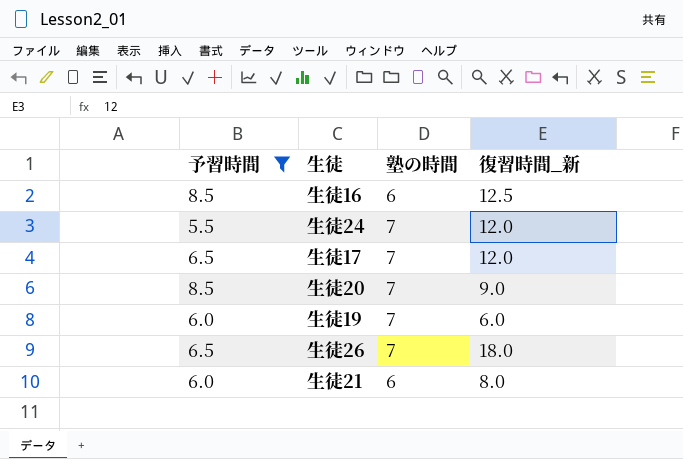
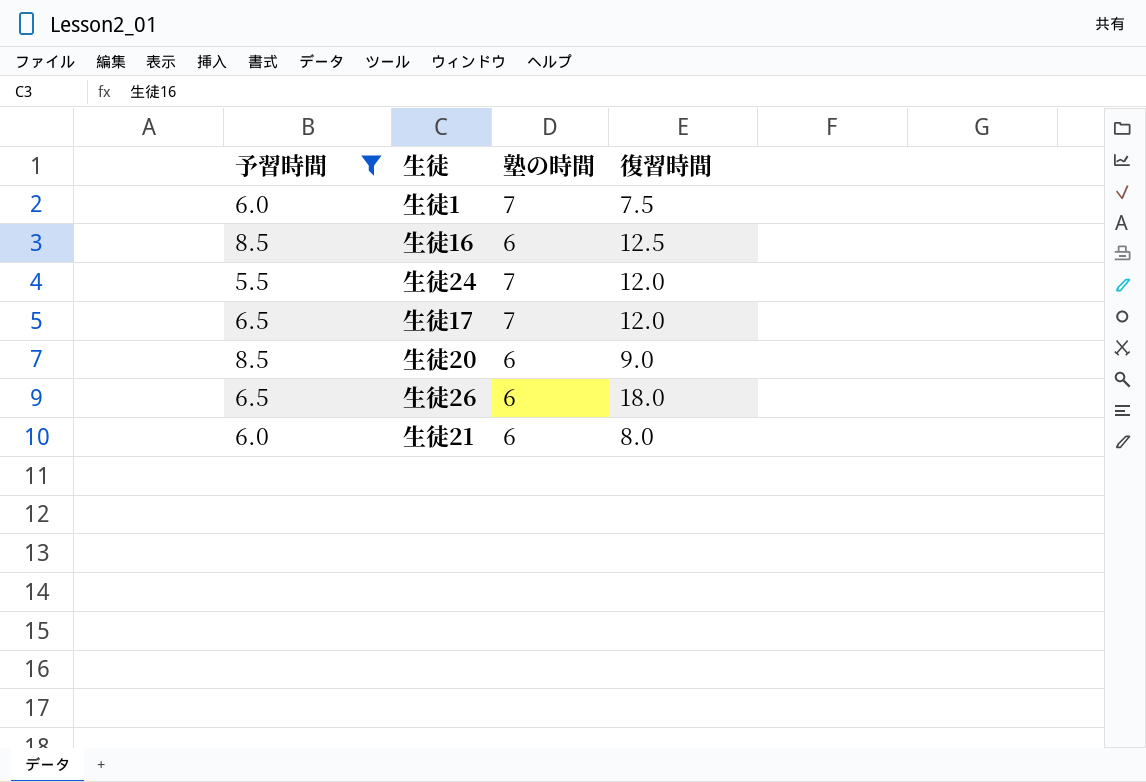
column name: 復習時間_新 -> 復習時間
row 生徒19: 6.0 | 7 | 6.0 -> none
row 生徒1: none -> 6.0 | 7 | 7.5
生徒20 | 塾の時間: 7 -> 6
生徒26 | 塾の時間: 7 -> 6

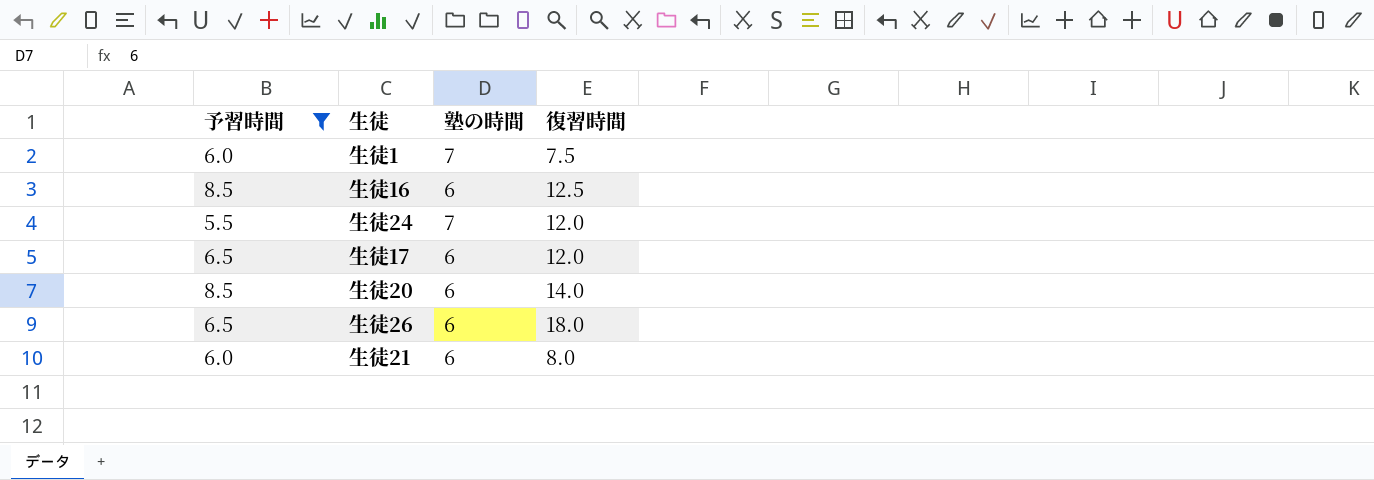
生徒17 | 塾の時間: 7 -> 6
生徒20 | 復習時間: 9.0 -> 14.0

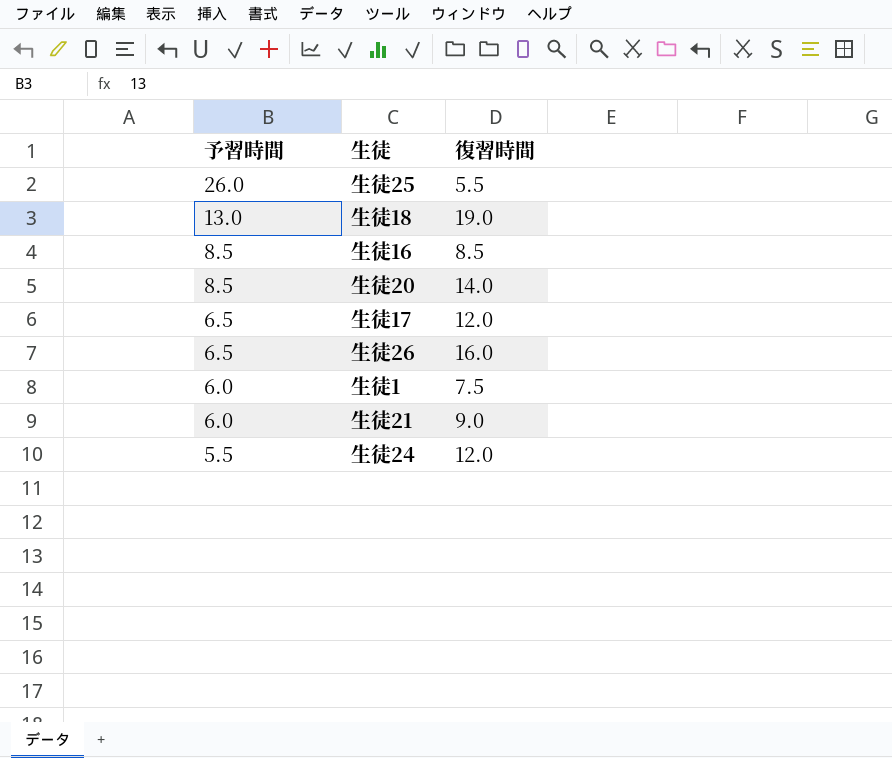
filter: 予習時間 <= 8.5 -> none
row order: none -> 予習時間 descending
column 塾の時間 | position: 3 -> none
生徒16 | 復習時間: 12.5 -> 8.5
生徒26 | 復習時間: 18.0 -> 16.0
生徒21 | 復習時間: 8.0 -> 9.0

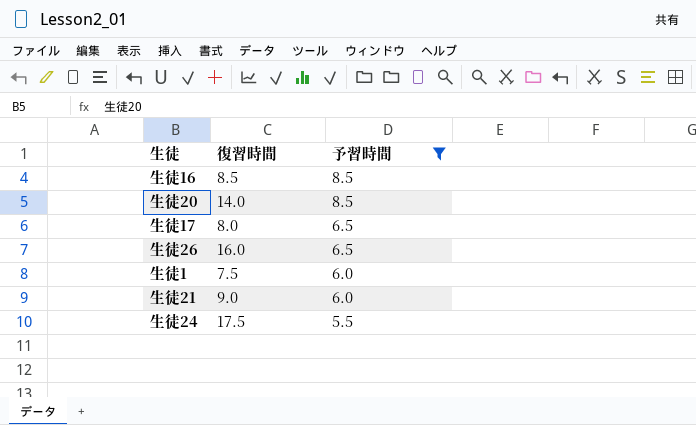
filter: none -> 予習時間 <= 8.5
column 予習時間 | position: 1 -> 3
生徒17 | 復習時間: 12.0 -> 8.0
生徒24 | 復習時間: 12.0 -> 17.5

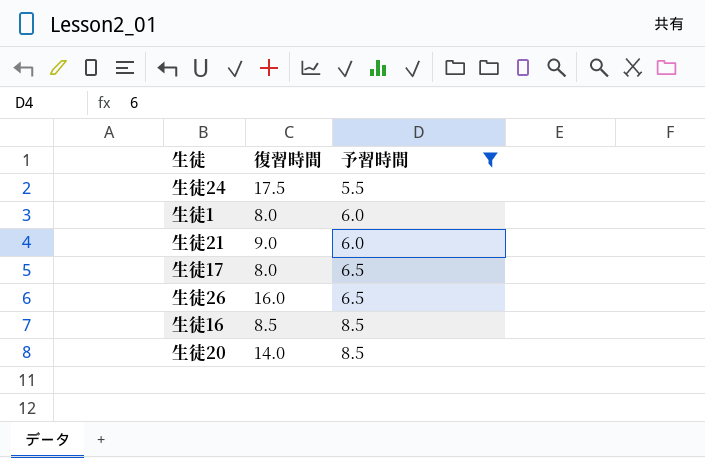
row order: 予習時間 descending -> 予習時間 ascending
生徒1 | 復習時間: 7.5 -> 8.0

